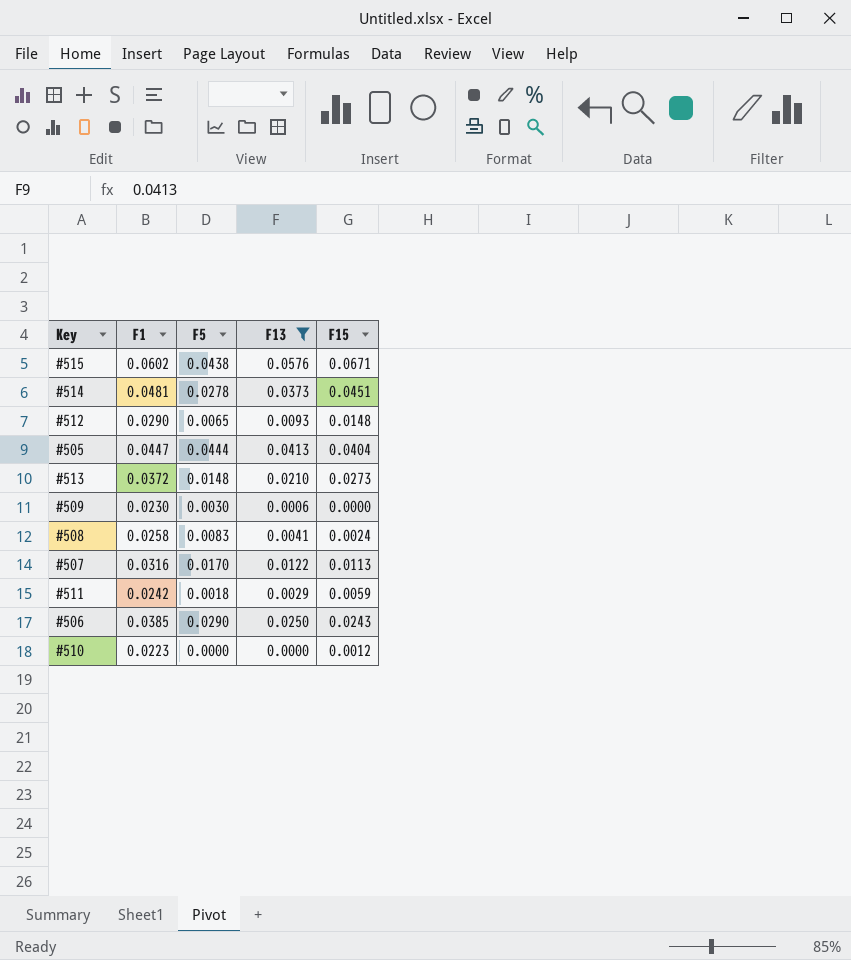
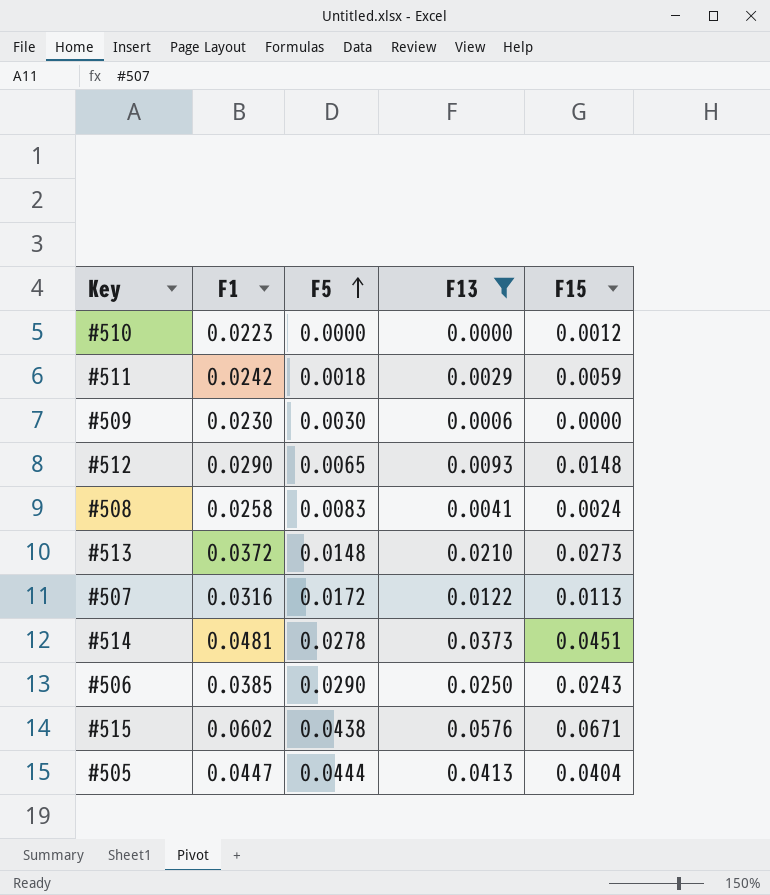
row order: none -> F5 ascending
#507 | F5: 0.0170 -> 0.0172

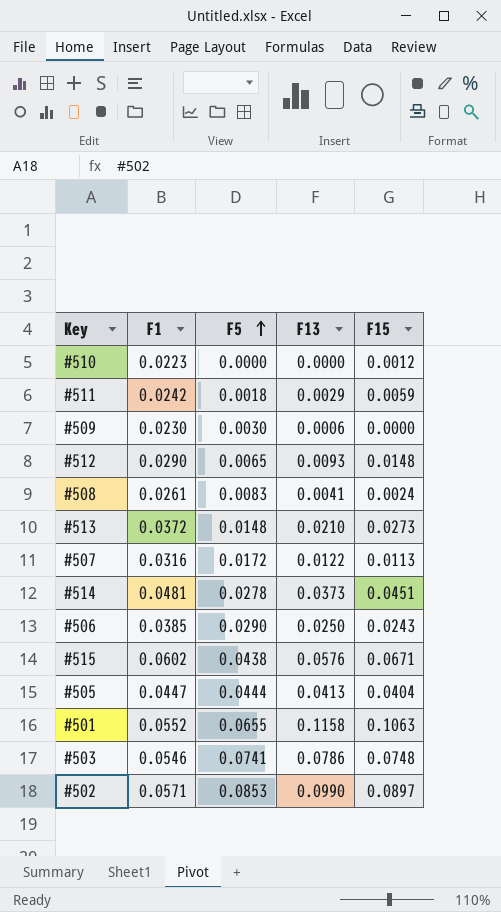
filter: F13 <= 0.0576 -> none
#508 | F1: 0.0258 -> 0.0261

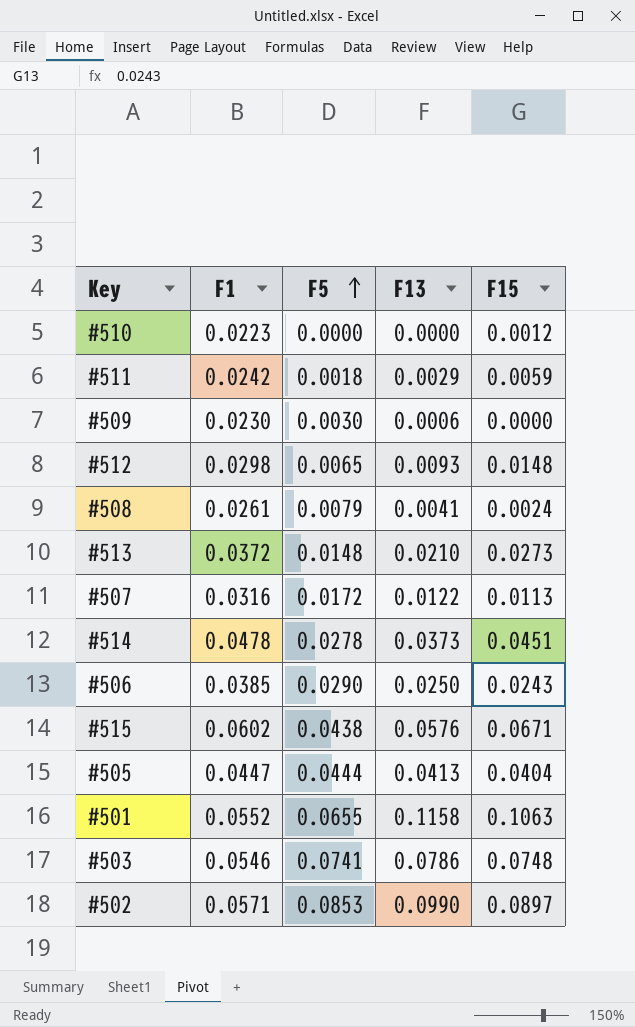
#512 | F1: 0.0290 -> 0.0298
#508 | F5: 0.0083 -> 0.0079
#514 | F1: 0.0481 -> 0.0478

